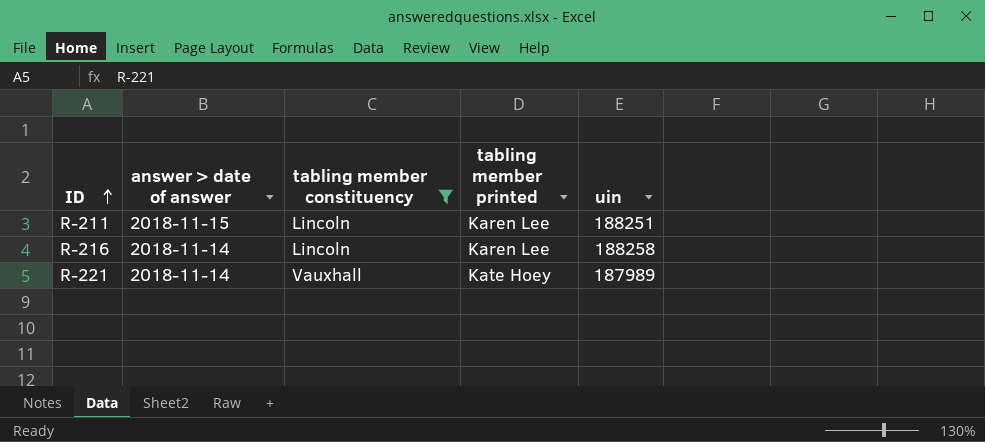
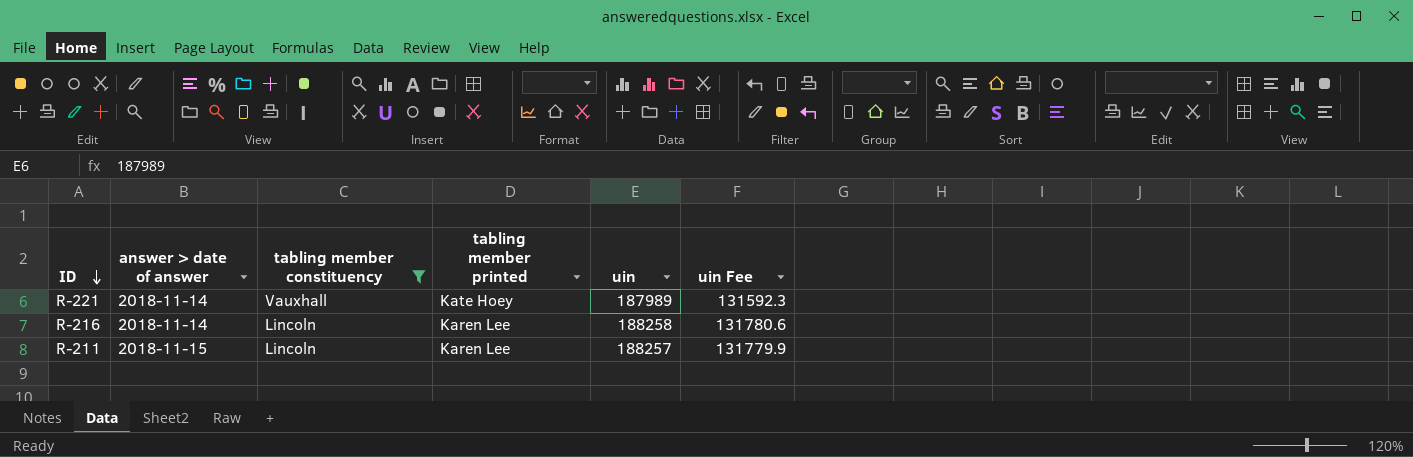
row order: ID ascending -> ID descending
column uin Fee | formula: none -> [uin] * 0.7
R-211 | uin: 188251 -> 188257

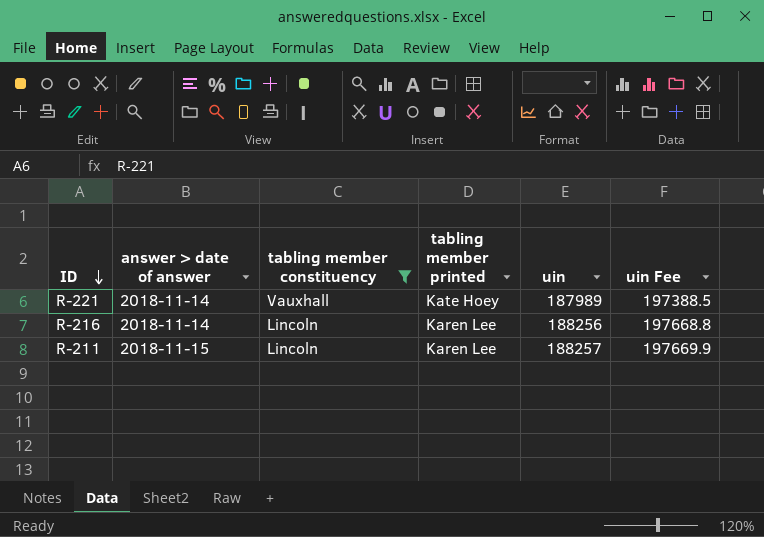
column uin Fee | formula: [uin] * 0.7 -> [uin] * 1.05
R-216 | uin: 188258 -> 188256

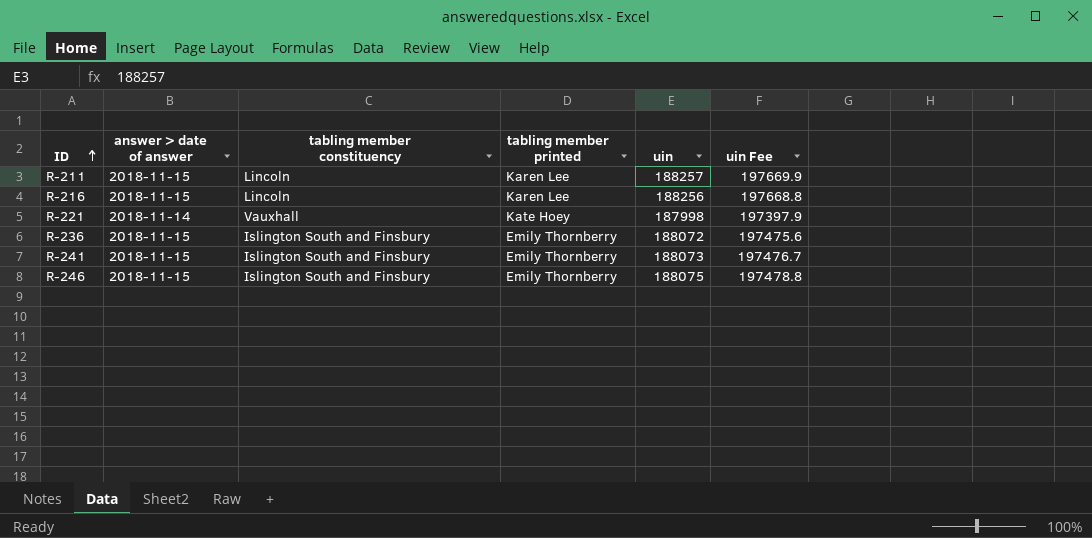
filter: tabling member constituency != Islington South and Finsbury -> none
row order: ID descending -> ID ascending
R-216 | answer > date of answer: 2018-11-14 -> 2018-11-15
R-221 | uin: 187989 -> 187998
R-221 | uin Fee: 197388.5 -> 197397.9

